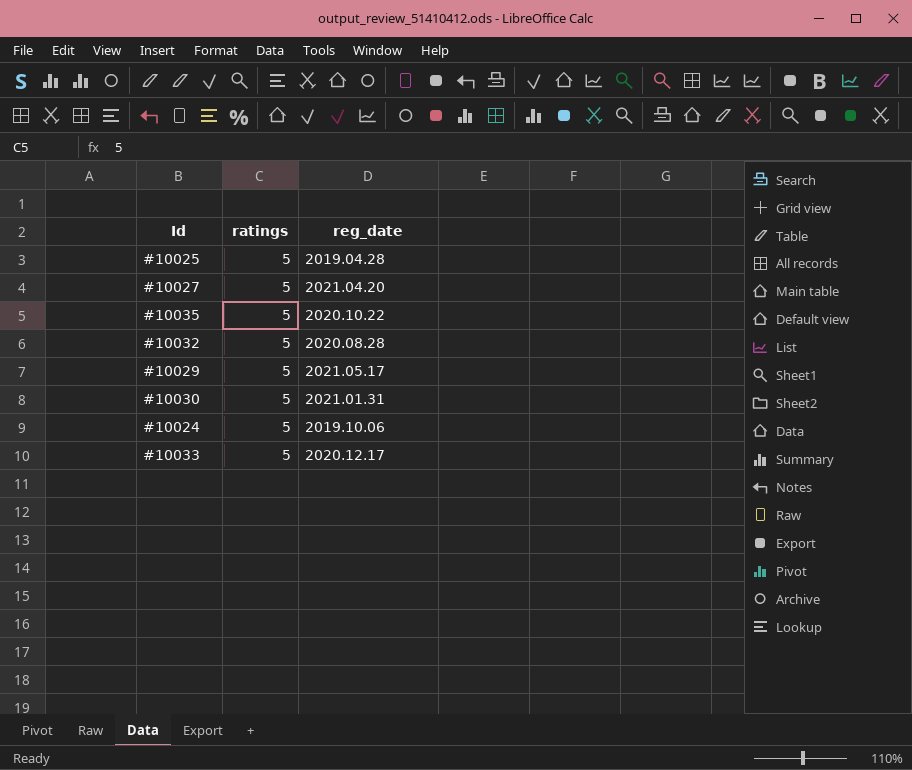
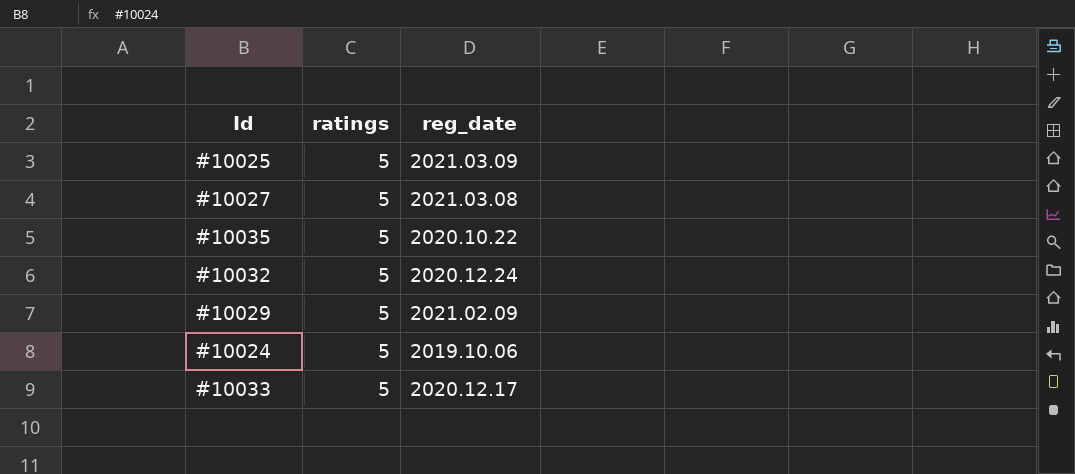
row #10030: 5 | 2021.01.31 -> none
#10025 | reg_date: 2019.04.28 -> 2021.03.09
#10027 | reg_date: 2021.04.20 -> 2021.03.08
#10032 | reg_date: 2020.08.28 -> 2020.12.24
#10029 | reg_date: 2021.05.17 -> 2021.02.09

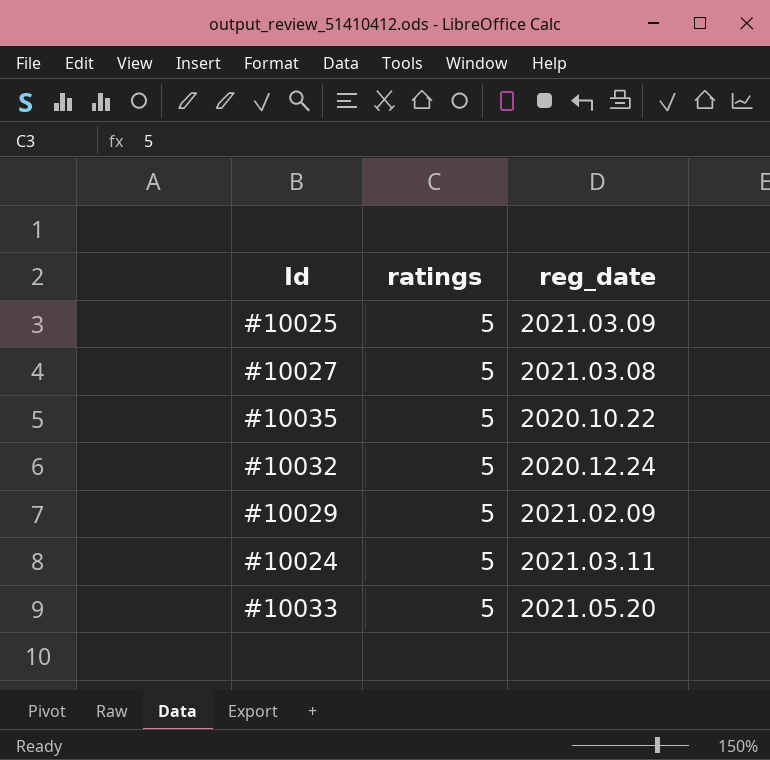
#10024 | reg_date: 2019.10.06 -> 2021.03.11
#10033 | reg_date: 2020.12.17 -> 2021.05.20

